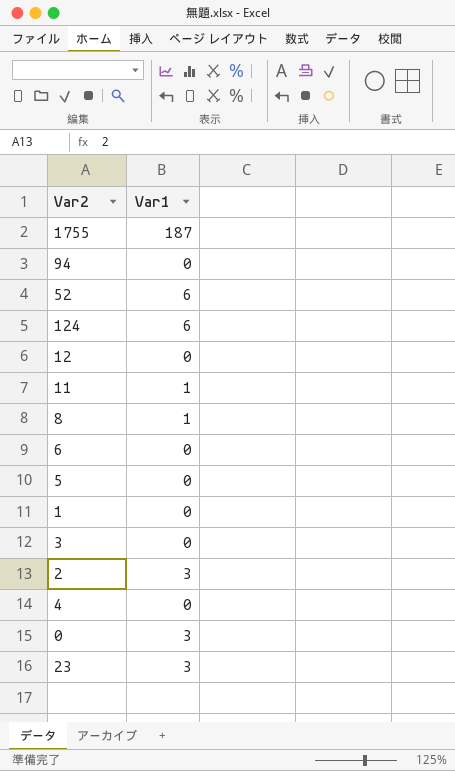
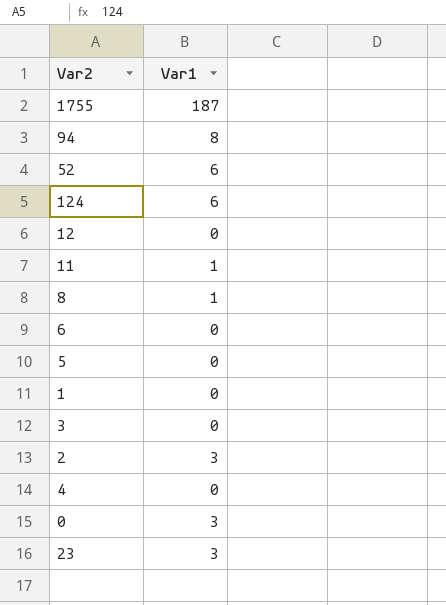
94 | Var1: 0 -> 8

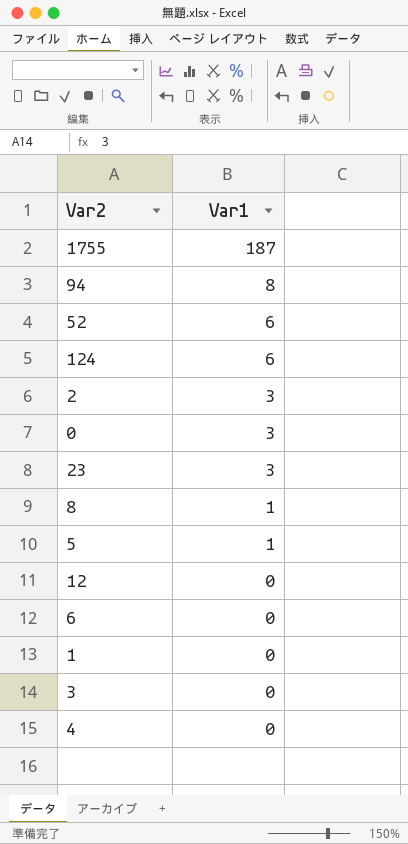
row order: none -> Var1 descending
row 11: 1 -> none
5 | Var1: 0 -> 1

